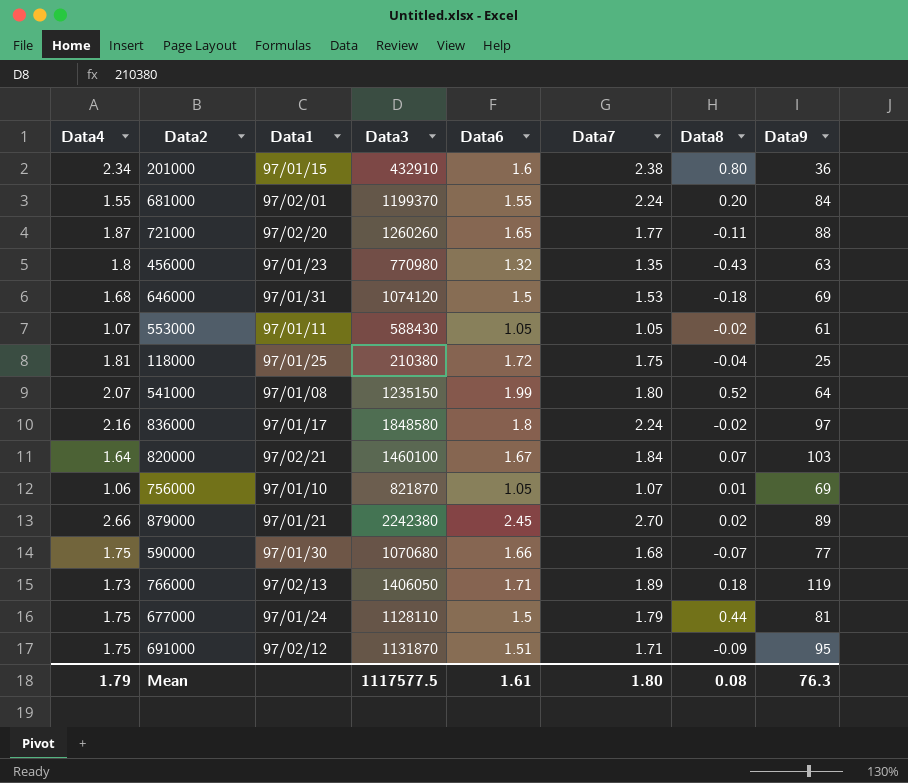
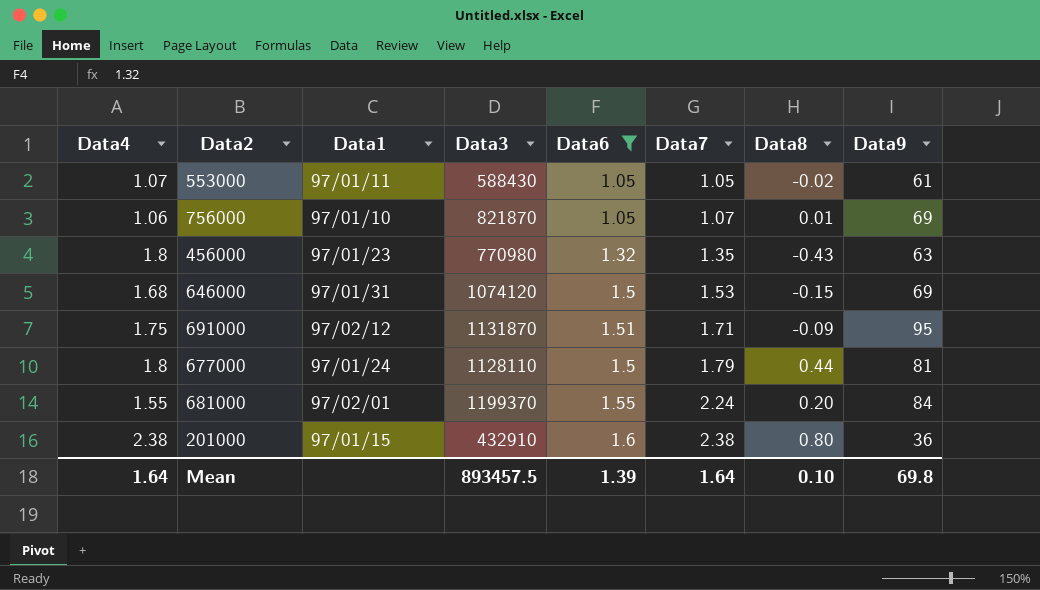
filter: none -> Data6 <= 1.6
row order: none -> Data7 ascending
646000 | Data8: -0.18 -> -0.15
677000 | Data4: 1.75 -> 1.8
201000 | Data4: 2.34 -> 2.38
Mean | Data4: 1.79 -> 1.64
Mean | Data3: 1117577.5 -> 893457.5
Mean | Data6: 1.61 -> 1.39
Mean | Data7: 1.80 -> 1.64
Mean | Data8: 0.08 -> 0.10
Mean | Data9: 76.3 -> 69.8

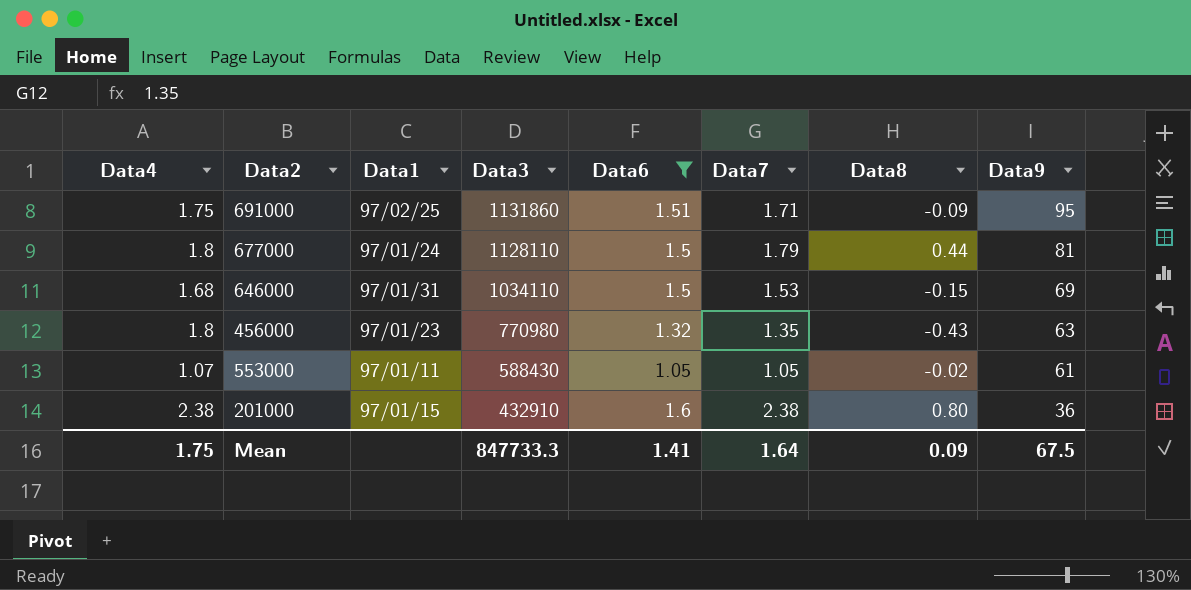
row order: Data7 ascending -> Data3 descending
row 756000: 1.06 | 97/01/10 | 821870 | 1.05 | 1.07 | 0.01 | 69 -> none
row 681000: 1.55 | 97/02/01 | 1199370 | 1.55 | 2.24 | 0.20 | 84 -> none
691000 | Data1: 97/02/12 -> 97/02/25
691000 | Data3: 1131870 -> 1131860
646000 | Data3: 1074120 -> 1034110
Mean | Data4: 1.64 -> 1.75
Mean | Data3: 893457.5 -> 847733.3
Mean | Data6: 1.39 -> 1.41
Mean | Data8: 0.10 -> 0.09
Mean | Data9: 69.8 -> 67.5

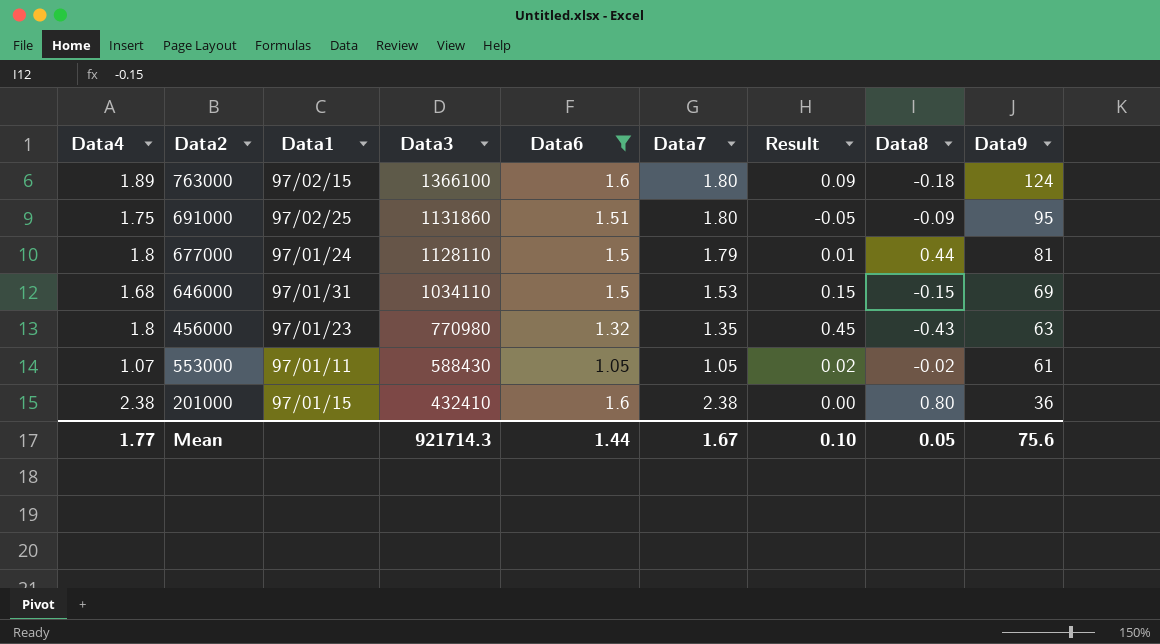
column Result | formula: none -> [Data4] - [Data7]
row 763000: none -> 1.89 | 97/02/15 | 1366100 | 1.6 | 1.80 | 0.09 | -0.18 | 124
691000 | Data7: 1.71 -> 1.80
201000 | Data3: 432910 -> 432410
Mean | Data4: 1.75 -> 1.77
Mean | Data3: 847733.3 -> 921714.3
Mean | Data6: 1.41 -> 1.44
Mean | Data7: 1.64 -> 1.67
Mean | Data8: 0.09 -> 0.05
Mean | Data9: 67.5 -> 75.6

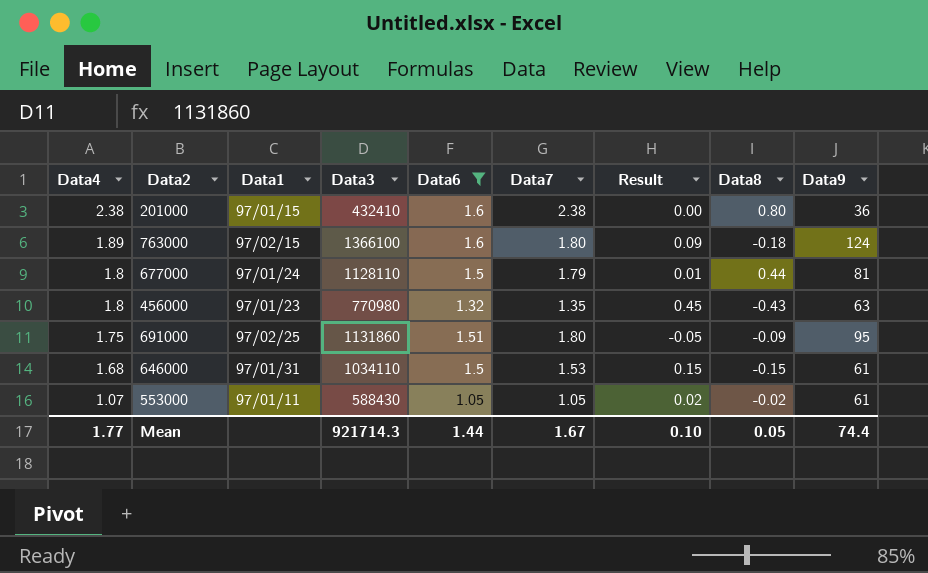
row order: Data3 descending -> Data4 descending
646000 | Data9: 69 -> 61
Mean | Data9: 75.6 -> 74.4

